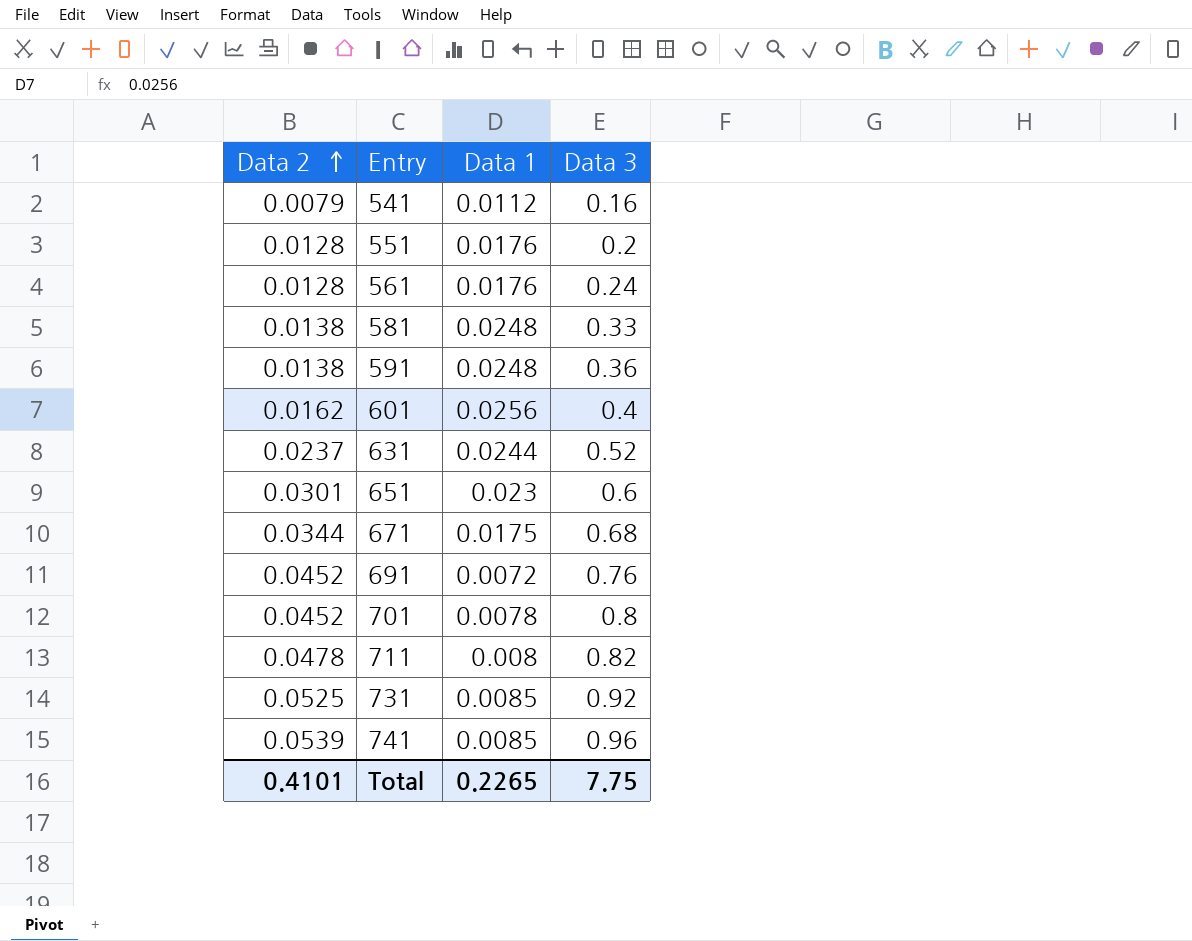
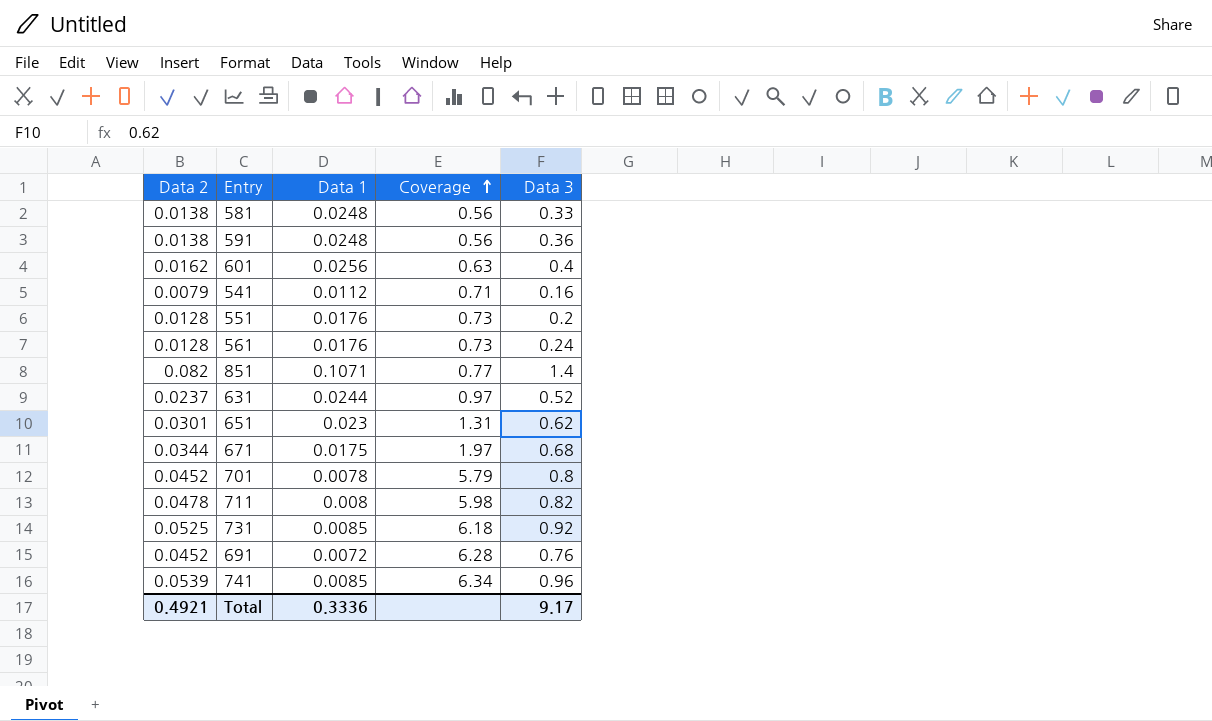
row order: Data 2 ascending -> Coverage ascending
column Coverage | formula: none -> [Data 2] / [Data 1]
row 851: none -> 0.082 | 0.1071 | 0.77 | 1.4
651 | Data 3: 0.6 -> 0.62
Total | Data 2: 0.4101 -> 0.4921
Total | Data 1: 0.2265 -> 0.3336
Total | Data 3: 7.75 -> 9.17

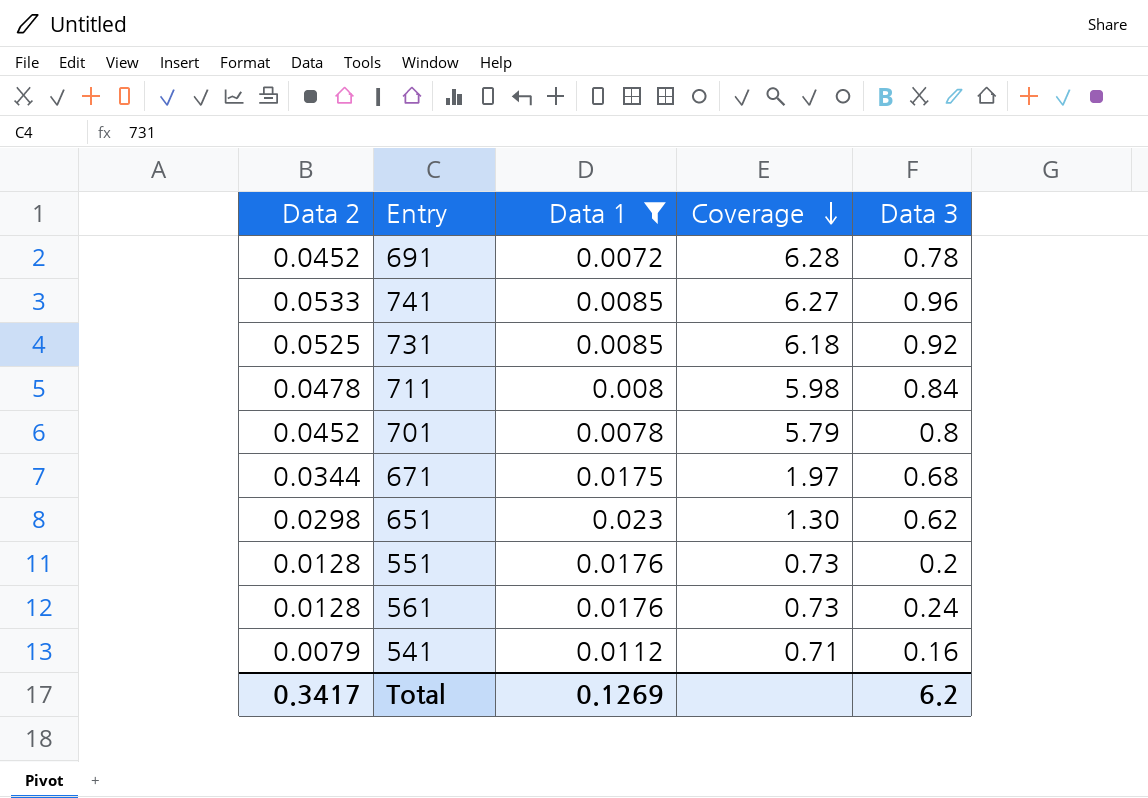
filter: none -> Data 1 <= 0.023
row order: Coverage ascending -> Coverage descending
691 | Data 3: 0.76 -> 0.78
741 | Data 2: 0.0539 -> 0.0533
741 | Coverage: 6.34 -> 6.27
711 | Data 3: 0.82 -> 0.84
651 | Data 2: 0.0301 -> 0.0298
651 | Coverage: 1.31 -> 1.30
Total | Data 2: 0.4921 -> 0.3417
Total | Data 1: 0.3336 -> 0.1269
Total | Data 3: 9.17 -> 6.2

